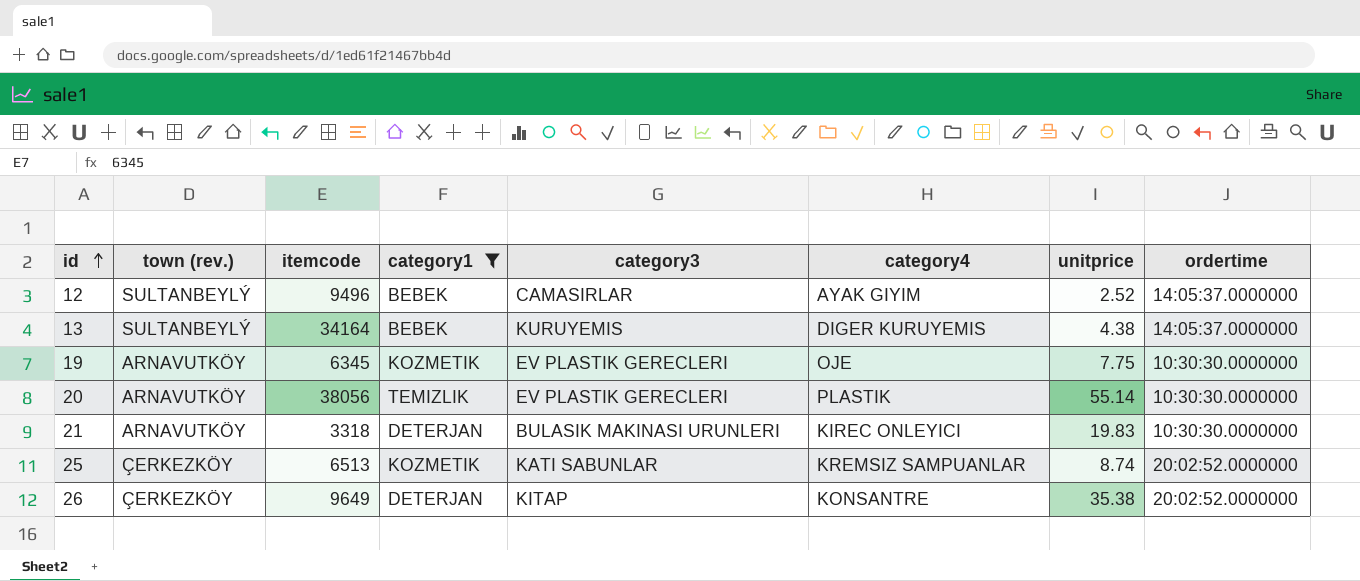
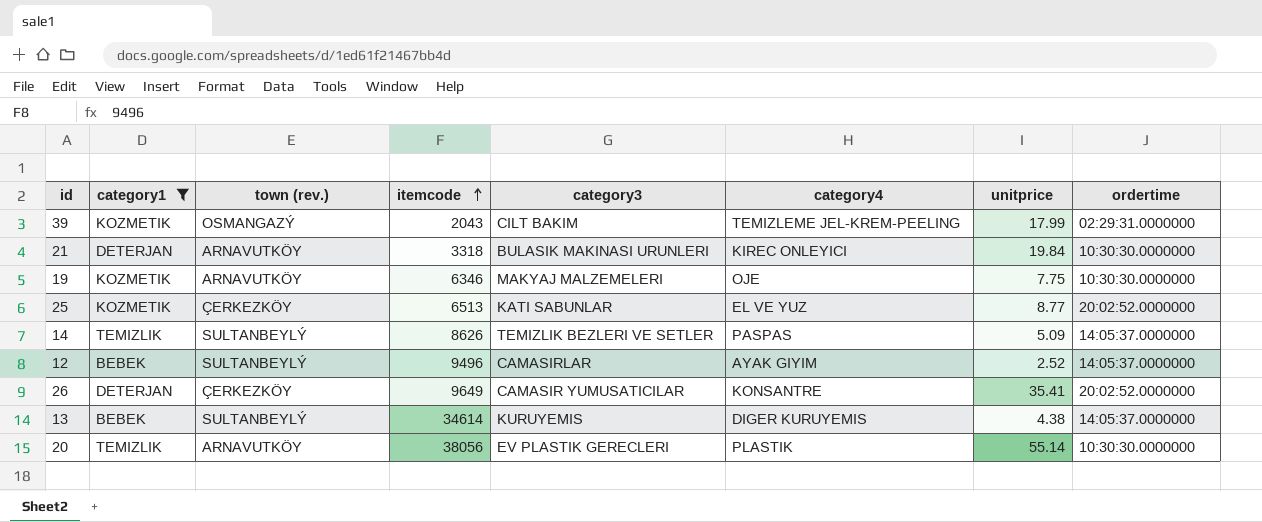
row order: id ascending -> itemcode ascending
column category1 | position: 4 -> 2
row 39: none -> KOZMETIK | OSMANGAZÝ | 2043 | CILT BAKIM | TEMIZLEME JEL-KREM-PEELING | 17.99 | 02:29:31.0000000
21 | unitprice: 19.83 -> 19.84
19 | itemcode: 6345 -> 6346
19 | category3: EV PLASTIK GERECLERI -> MAKYAJ MALZEMELERI
25 | category4: KREMSIZ SAMPUANLAR -> EL VE YUZ
25 | unitprice: 8.74 -> 8.77
row 14: none -> TEMIZLIK | SULTANBEYLÝ | 8626 | TEMIZLIK BEZLERI VE SETLER | PASPAS | 5.09 | 14:05:37.0000000
26 | category3: KITAP -> CAMASIR YUMUSATICILAR
26 | unitprice: 35.38 -> 35.41
13 | itemcode: 34164 -> 34614

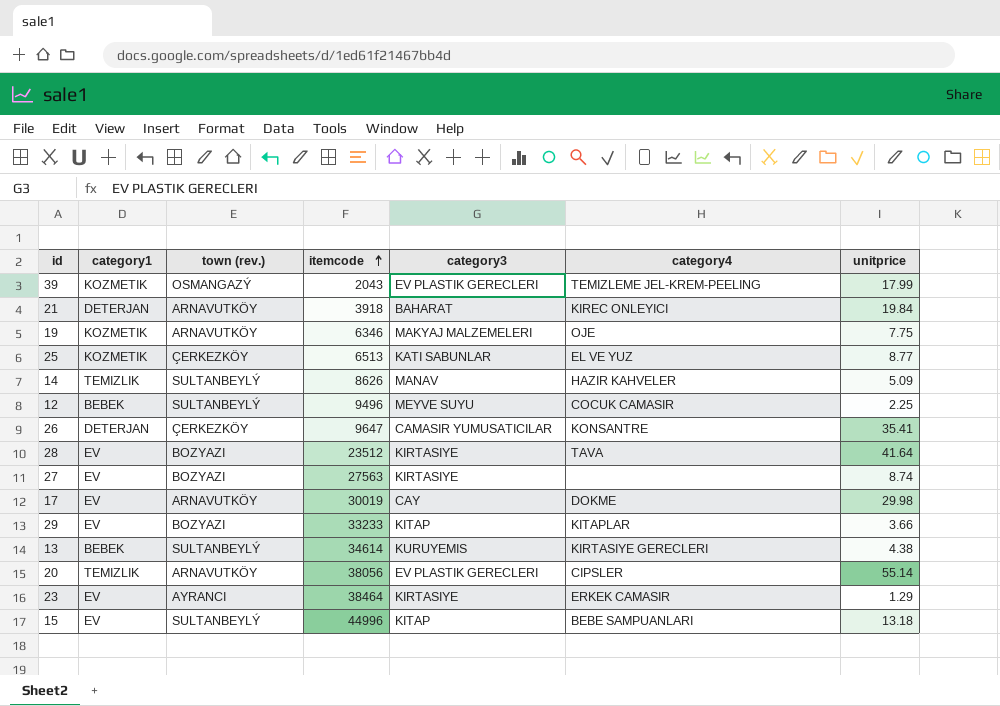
filter: category1 != EV -> none
column ordertime | position: 8 -> none
39 | category3: CILT BAKIM -> EV PLASTIK GERECLERI
21 | itemcode: 3318 -> 3918
21 | category3: BULASIK MAKINASI URUNLERI -> BAHARAT
14 | category3: TEMIZLIK BEZLERI VE SETLER -> MANAV
14 | category4: PASPAS -> HAZIR KAHVELER
12 | category3: CAMASIRLAR -> MEYVE SUYU
12 | category4: AYAK GIYIM -> COCUK CAMASIR
12 | unitprice: 2.52 -> 2.25
26 | itemcode: 9649 -> 9647
13 | category4: DIGER KURUYEMIS -> KIRTASIYE GERECLERI
20 | category4: PLASTIK -> CIPSLER

